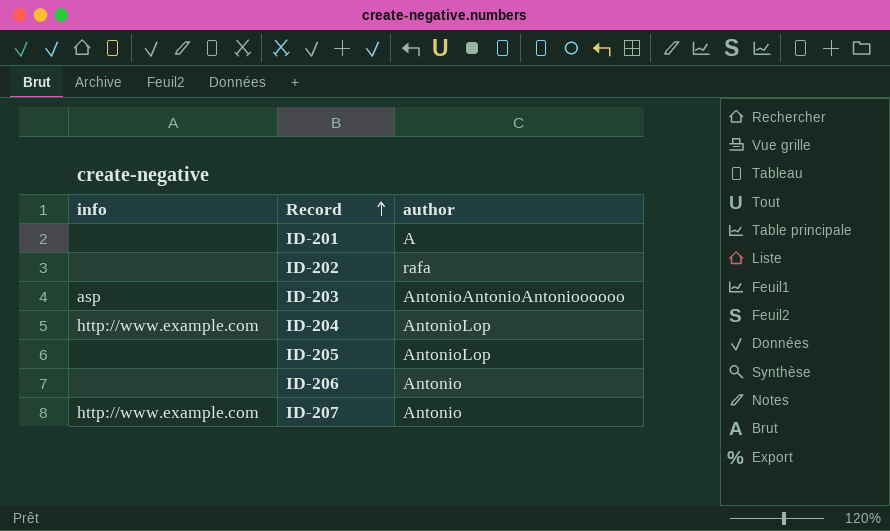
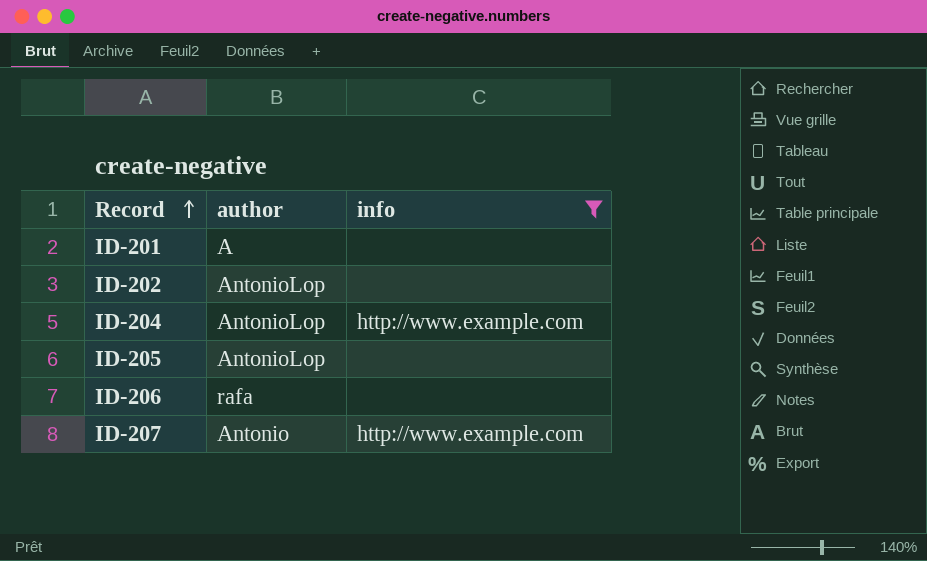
filter: none -> info != asp
column info | position: 1 -> 3
ID-202 | author: rafa -> AntonioLop
ID-206 | author: Antonio -> rafa

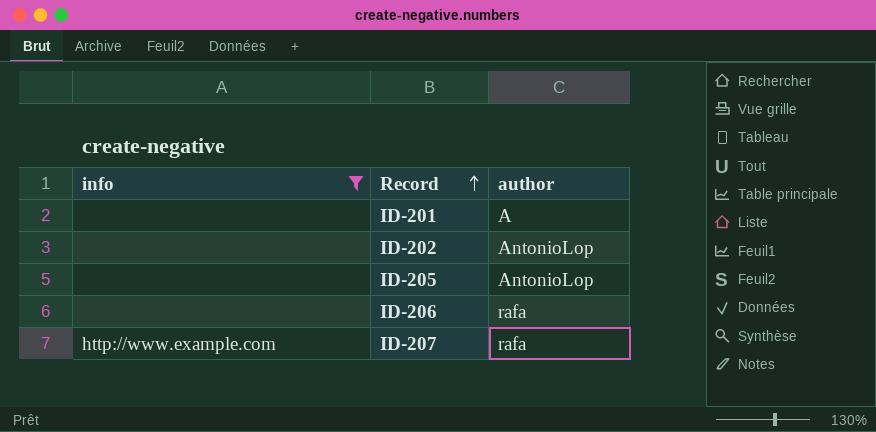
column info | position: 3 -> 1
row ID-204: AntonioLop | http://www.example.com -> none
ID-207 | author: Antonio -> rafa

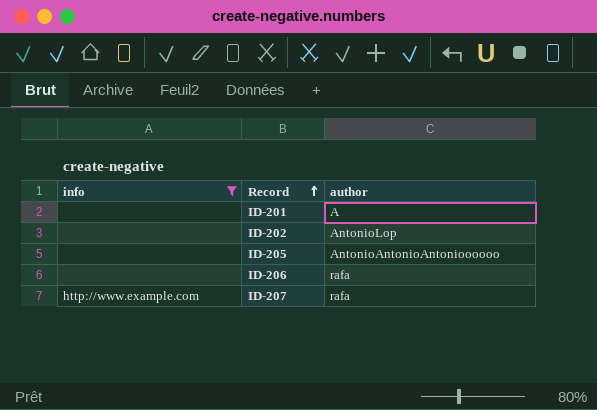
ID-205 | author: AntonioLop -> AntonioAntonioAntonioooooo

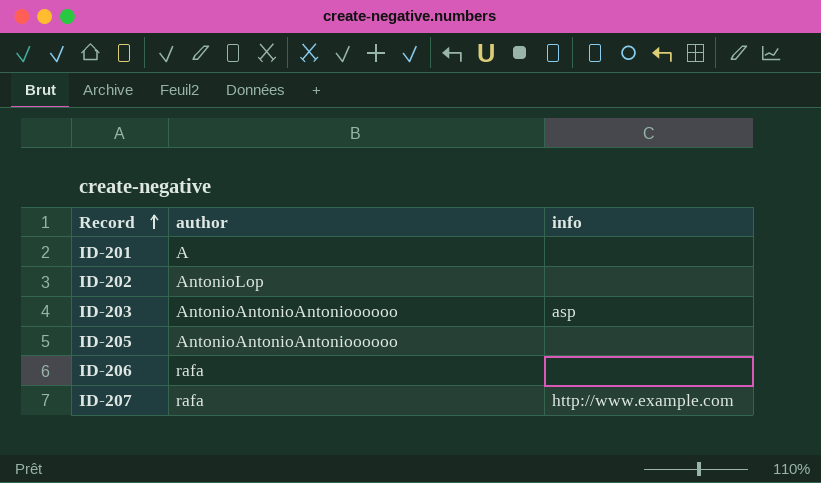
filter: info != asp -> none
column info | position: 1 -> 3

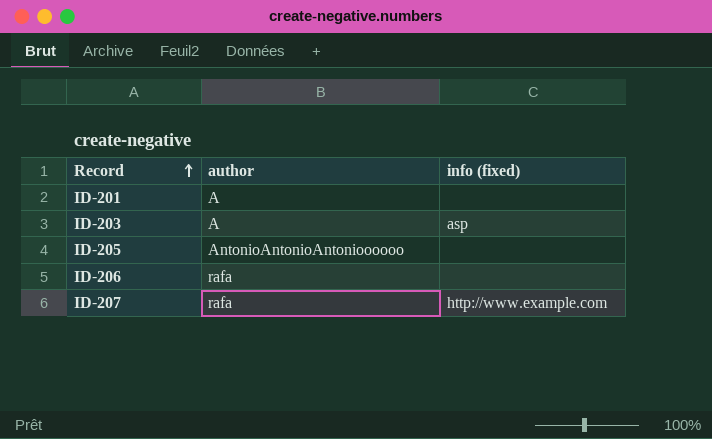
column name: info -> info (fixed)
row ID-202: AntonioLop | none -> none
ID-203 | author: AntonioAntonioAntonioooooo -> A

